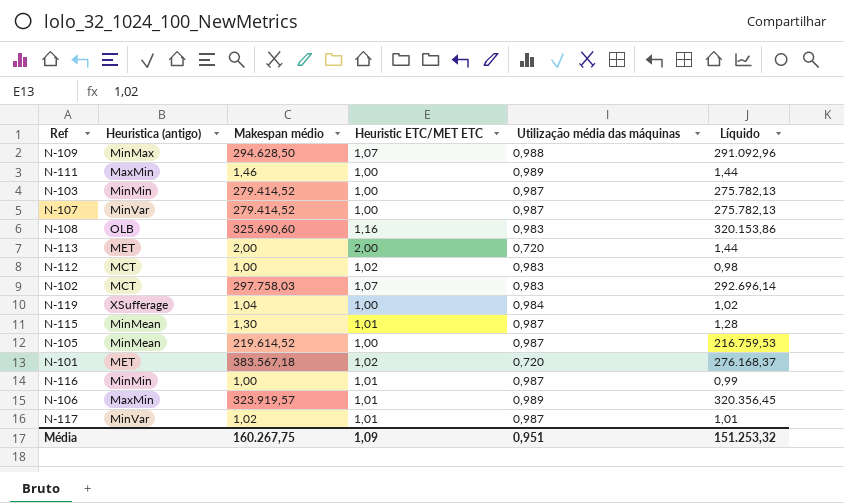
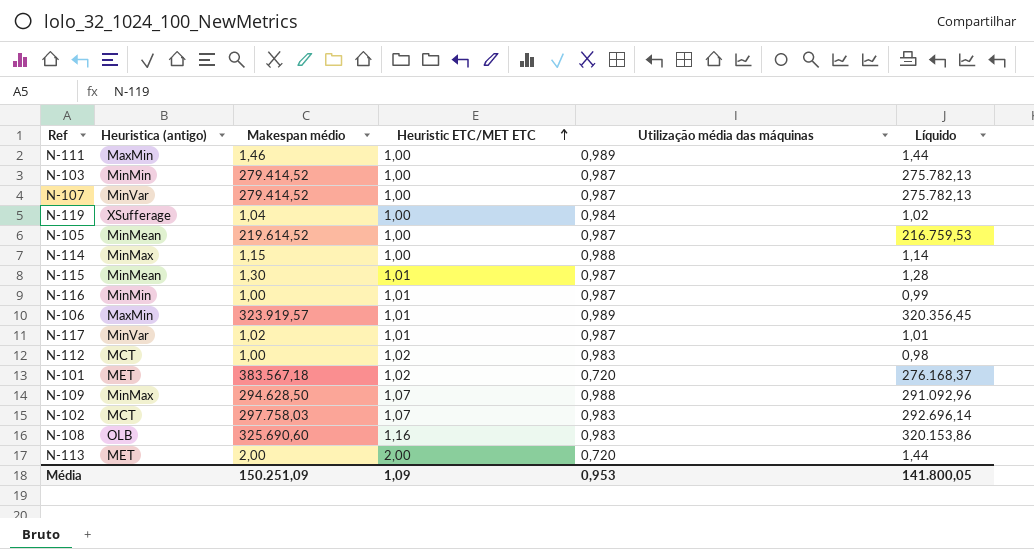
row order: none -> Heuristic ETC/MET ETC ascending
row N-114: none -> MinMax | 1,15 | 1,00 | 0,988 | 1,14
Média | Makespan médio: 160.267,75 -> 150.251,09
Média | Utilização média das máquinas: 0,951 -> 0,953
Média | Líquido: 151.253,32 -> 141.800,05

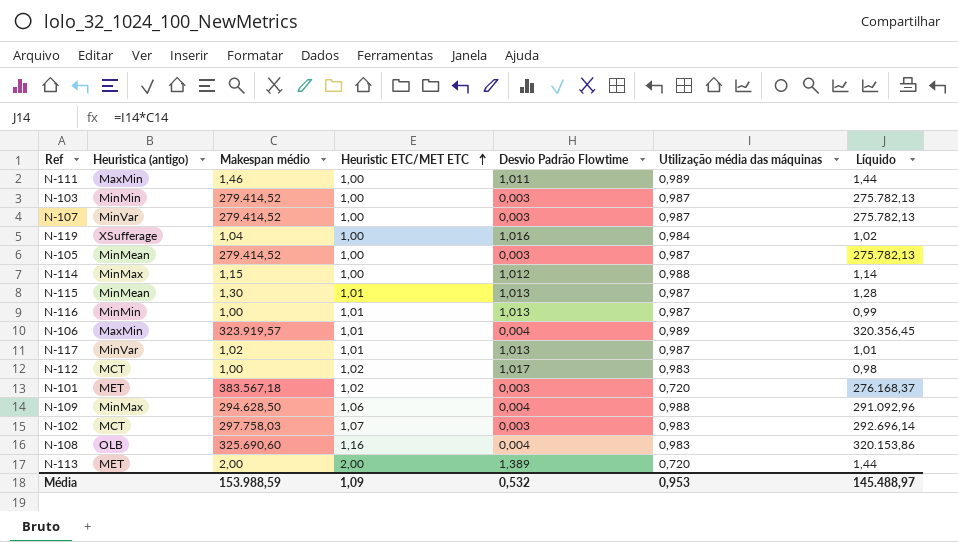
column Desvio Padrão Flowtime | position: none -> 5
N-105 | Makespan médio: 219.614,52 -> 279.414,52
N-105 | Líquido: 216.759,53 -> 275.782,13
N-109 | Heuristic ETC/MET ETC: 1,07 -> 1,06
Média | Makespan médio: 150.251,09 -> 153.988,59
Média | Líquido: 141.800,05 -> 145.488,97

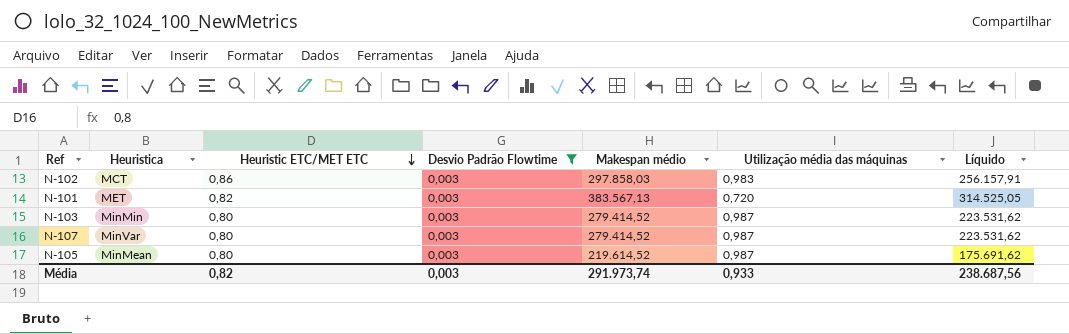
filter: none -> Desvio Padrão Flowtime = 0,003
row order: Heuristic ETC/MET ETC ascending -> Heuristic ETC/MET ETC descending
column name: Heuristica (antigo) -> Heuristica
column Makespan médio | position: 3 -> 5
column Líquido | formula: [Makespan médio] * [Utilização média das máquinas] -> [Heuristic ETC/MET ETC] * [Makespan médio]
N-102 | Heuristic ETC/MET ETC: 1,07 -> 0,86
N-102 | Makespan médio: 297.758,03 -> 297.858,03
N-101 | Heuristic ETC/MET ETC: 1,02 -> 0,82
N-101 | Makespan médio: 383.567,18 -> 383.567,13
N-103 | Heuristic ETC/MET ETC: 1,00 -> 0,80
N-107 | Heuristic ETC/MET ETC: 1,00 -> 0,80
N-105 | Heuristic ETC/MET ETC: 1,00 -> 0,80
N-105 | Makespan médio: 279.414,52 -> 219.614,52
Média | Heuristic ETC/MET ETC: 1,09 -> 0,82
Média | Desvio Padrão Flowtime: 0,532 -> 0,003
Média | Makespan médio: 153.988,59 -> 291.973,74
Média | Utilização média das máquinas: 0,953 -> 0,933
Média | Líquido: 145.488,97 -> 238.687,56

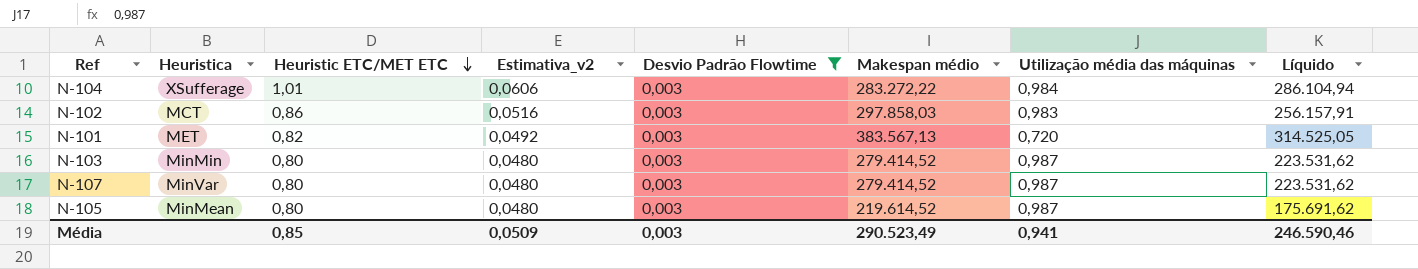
column Estimativa_v2 | formula: none -> [Heuristic ETC/MET ETC] * 0,06
row N-104: none -> XSufferage | 1,01 | 0,0606 | 0,003 | 283.272,22 | 0,984 | 286.104,94
Média | Heuristic ETC/MET ETC: 0,82 -> 0,85
Média | Makespan médio: 291.973,74 -> 290.523,49
Média | Utilização média das máquinas: 0,933 -> 0,941
Média | Líquido: 238.687,56 -> 246.590,46

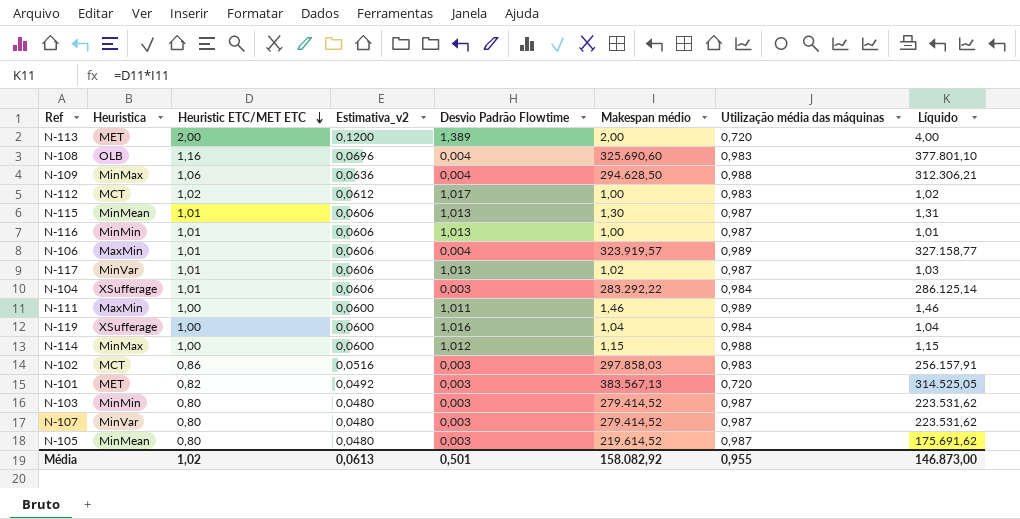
filter: Desvio Padrão Flowtime = 0,003 -> none
N-104 | Makespan médio: 283.272,22 -> 283.292,22
N-104 | Líquido: 286.104,94 -> 286.125,14
Média | Heuristic ETC/MET ETC: 0,85 -> 1,02
Média | Estimativa_v2: 0,0509 -> 0,0613
Média | Desvio Padrão Flowtime: 0,003 -> 0,501
Média | Makespan médio: 290.523,49 -> 158.082,92
Média | Utilização média das máquinas: 0,941 -> 0,955
Média | Líquido: 246.590,46 -> 146.873,00

